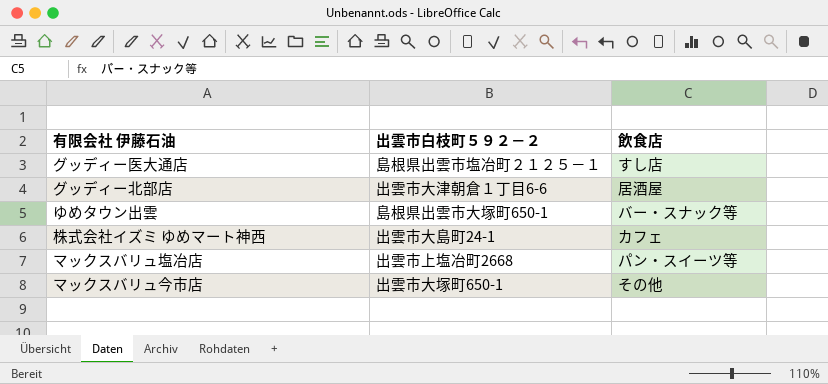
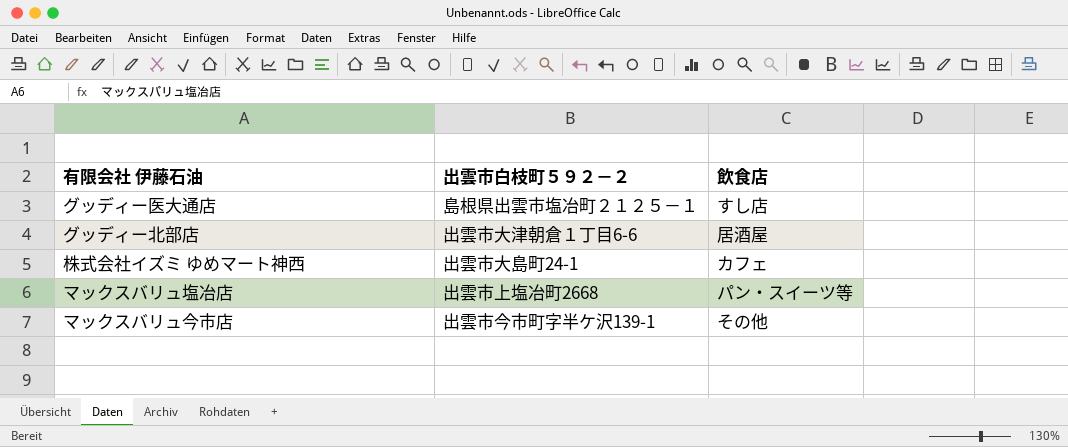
row ゆめタウン出雲: 島根県出雲市大塚町650-1 | バー・スナック等 -> none
マックスバリュ今市店 | 出雲市白枝町５９２－２: 出雲市大塚町650-1 -> 出雲市今市町字半ケ沢139-1

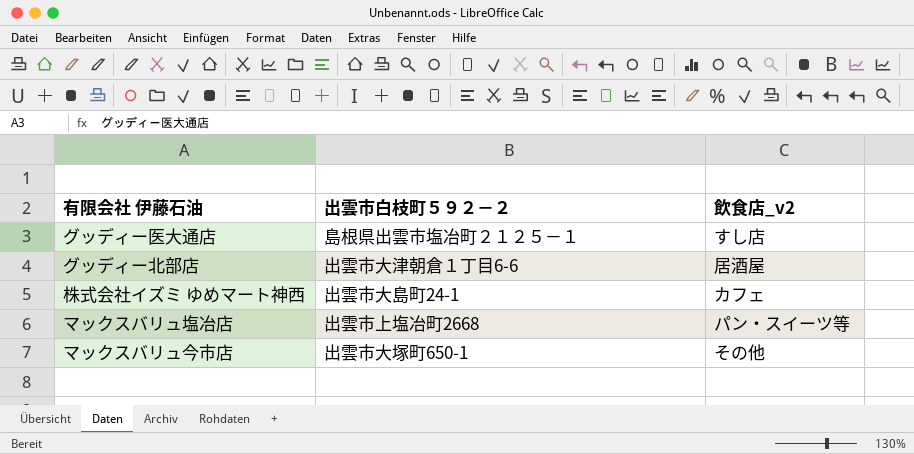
column name: 飲食店 -> 飲食店_v2
マックスバリュ今市店 | 出雲市白枝町５９２－２: 出雲市今市町字半ケ沢139-1 -> 出雲市大塚町650-1

